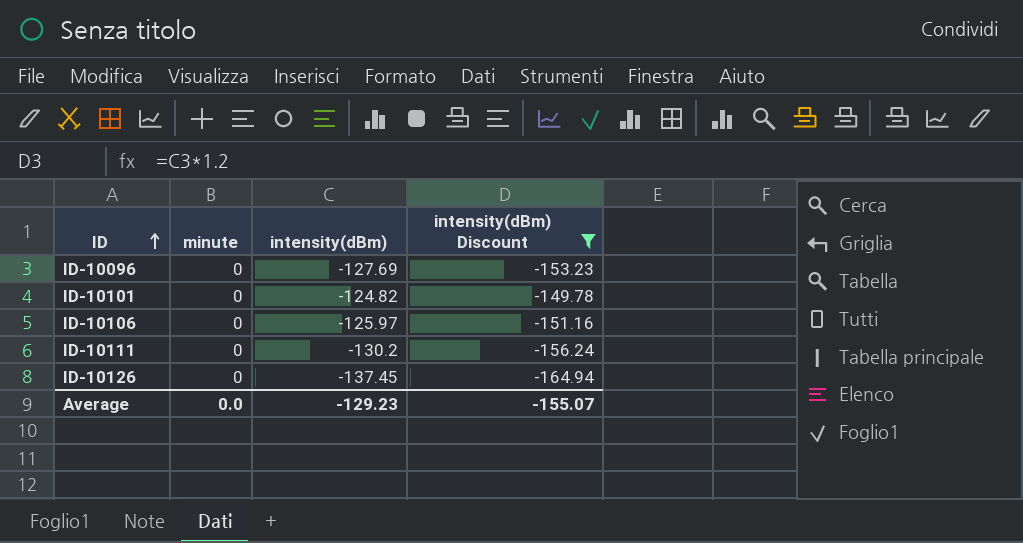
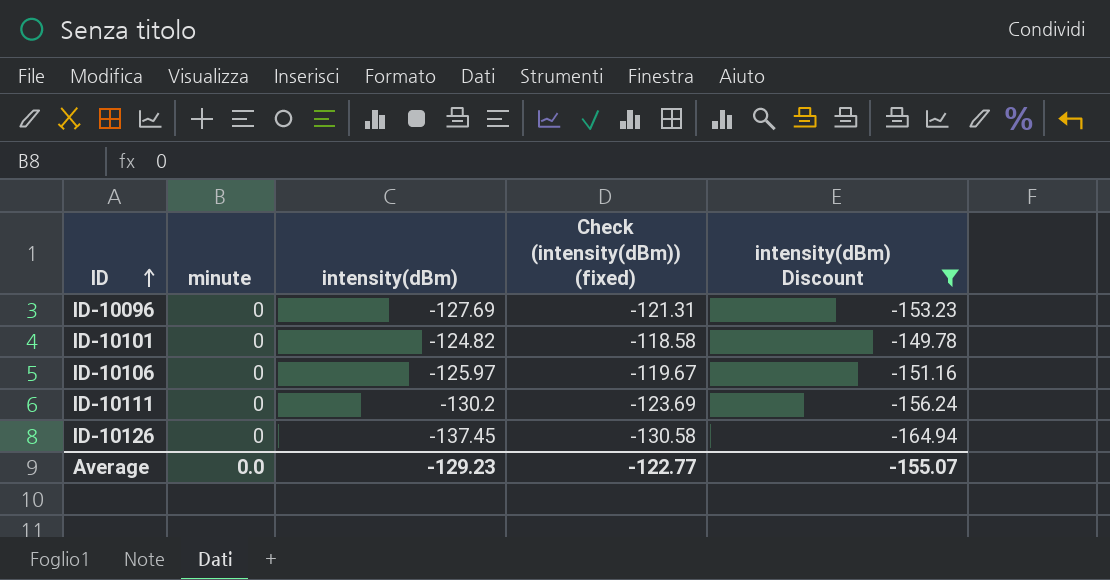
column Check (intensity(dBm)) (fixed) | formula: none -> [intensity(dBm)] * 0.95

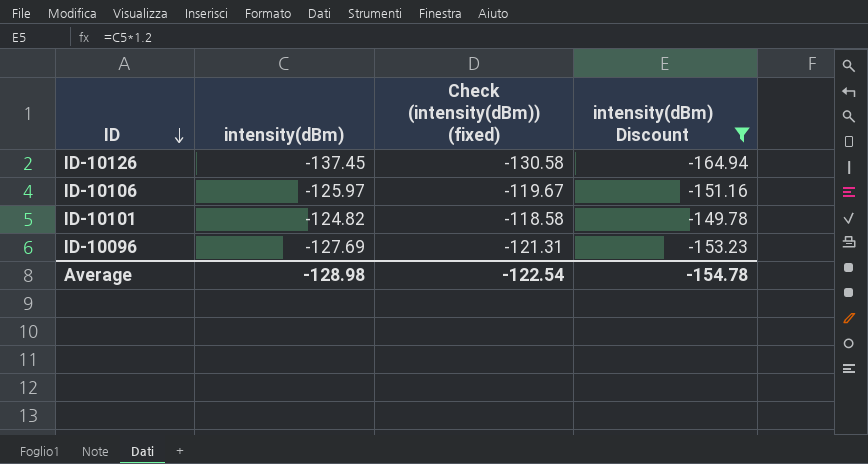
row order: ID ascending -> ID descending
column minute | position: 2 -> none
row ID-10111: 0 | -130.2 | -123.69 | -156.24 -> none
Average | intensity(dBm): -129.23 -> -128.98
Average | Check (intensity(dBm)) (fixed): -122.77 -> -122.54
Average | intensity(dBm) Discount: -155.07 -> -154.78

